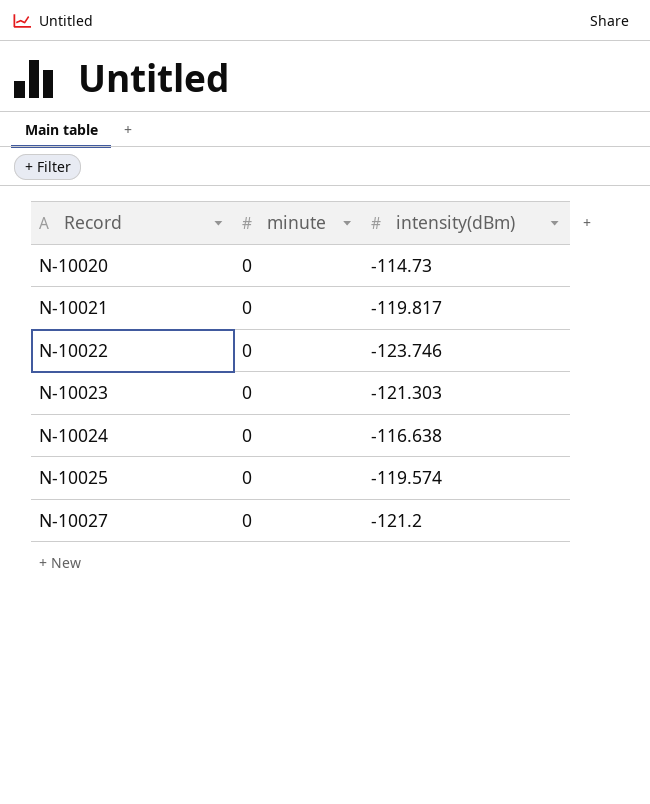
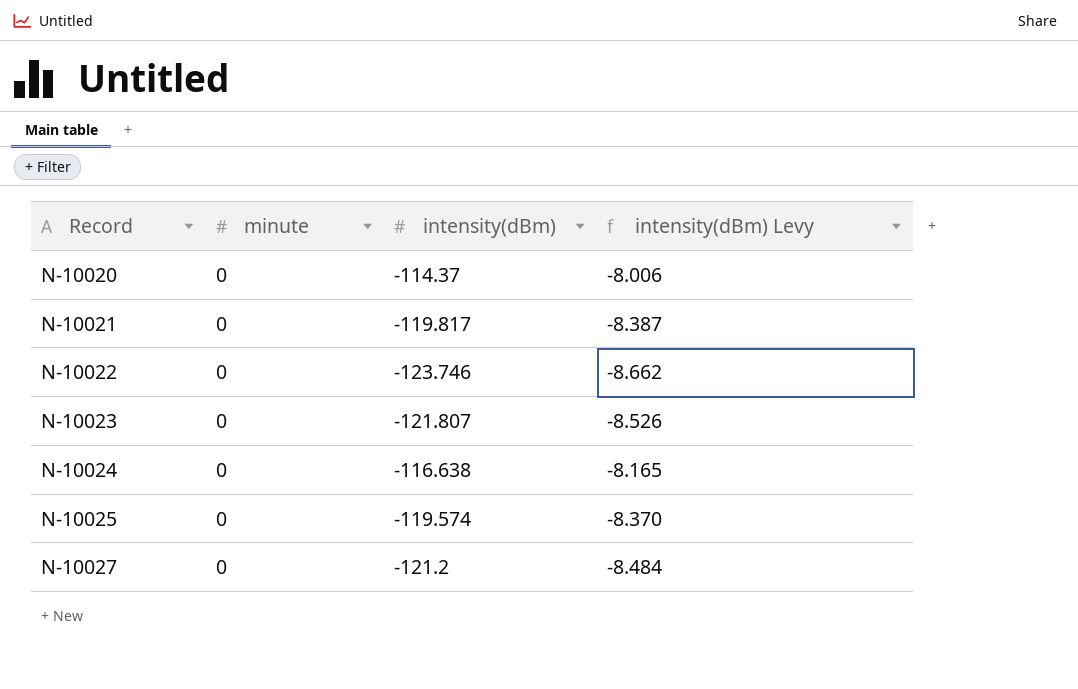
column intensity(dBm) Levy | formula: none -> [intensity(dBm)] * 0.07
N-10020 | intensity(dBm): -114.73 -> -114.37
N-10023 | intensity(dBm): -121.303 -> -121.807

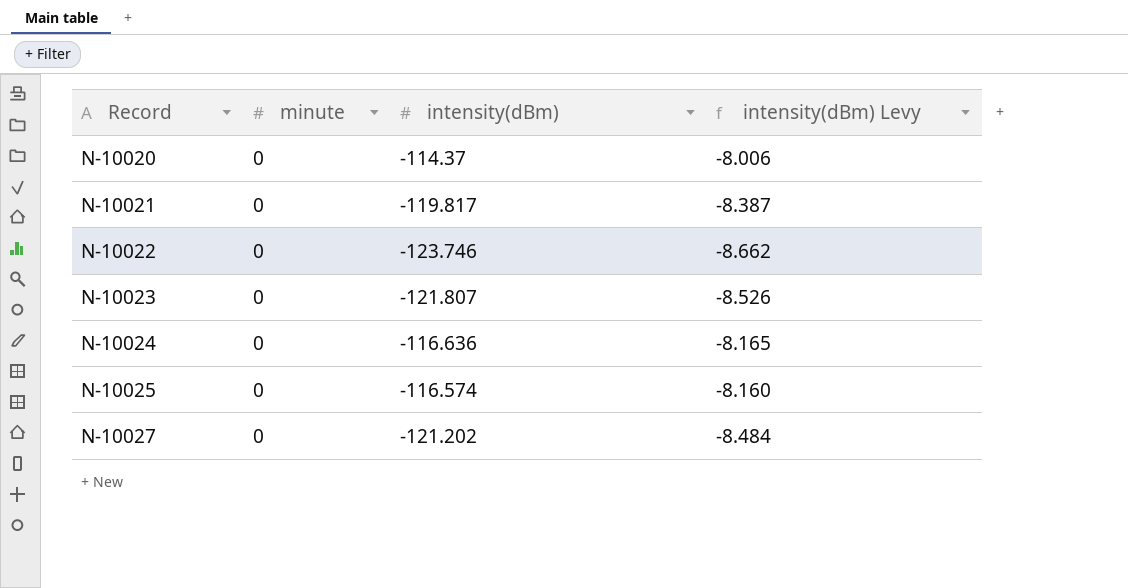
N-10024 | intensity(dBm): -116.638 -> -116.636
N-10025 | intensity(dBm): -119.574 -> -116.574
N-10025 | intensity(dBm) Levy: -8.370 -> -8.160
N-10027 | intensity(dBm): -121.2 -> -121.202

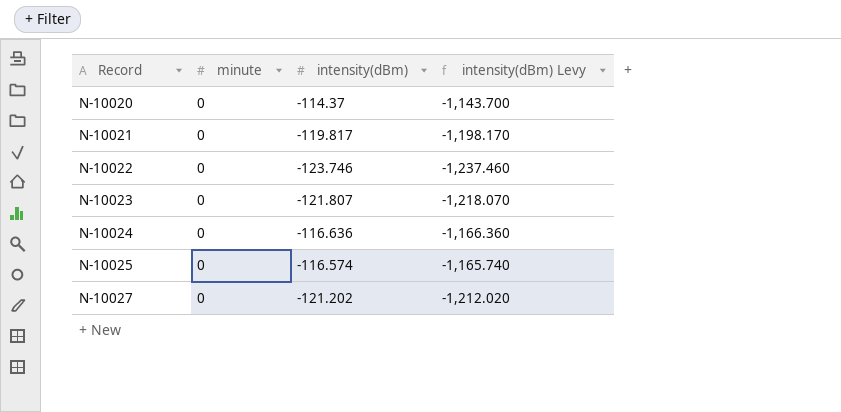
column intensity(dBm) Levy | formula: [intensity(dBm)] * 0.07 -> [intensity(dBm)] * 10

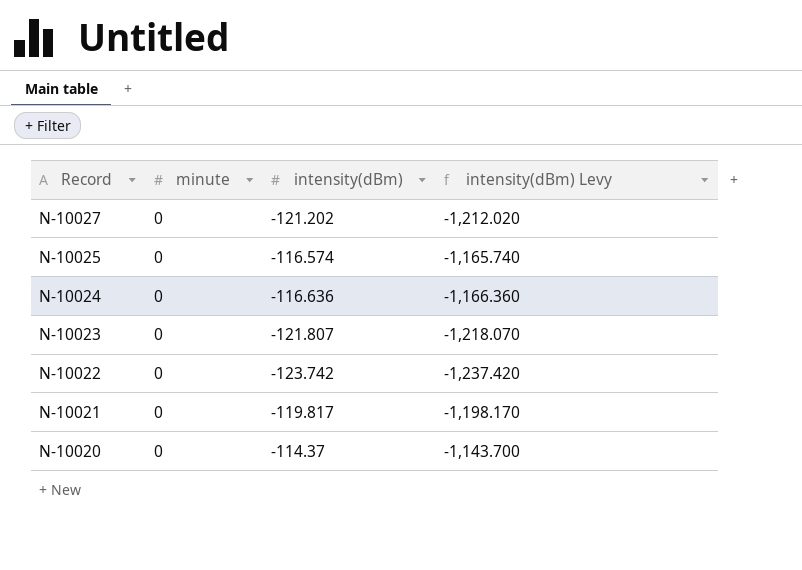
row order: Record ascending -> Record descending
N-10022 | intensity(dBm): -123.746 -> -123.742
N-10022 | intensity(dBm) Levy: -1,237.460 -> -1,237.420

